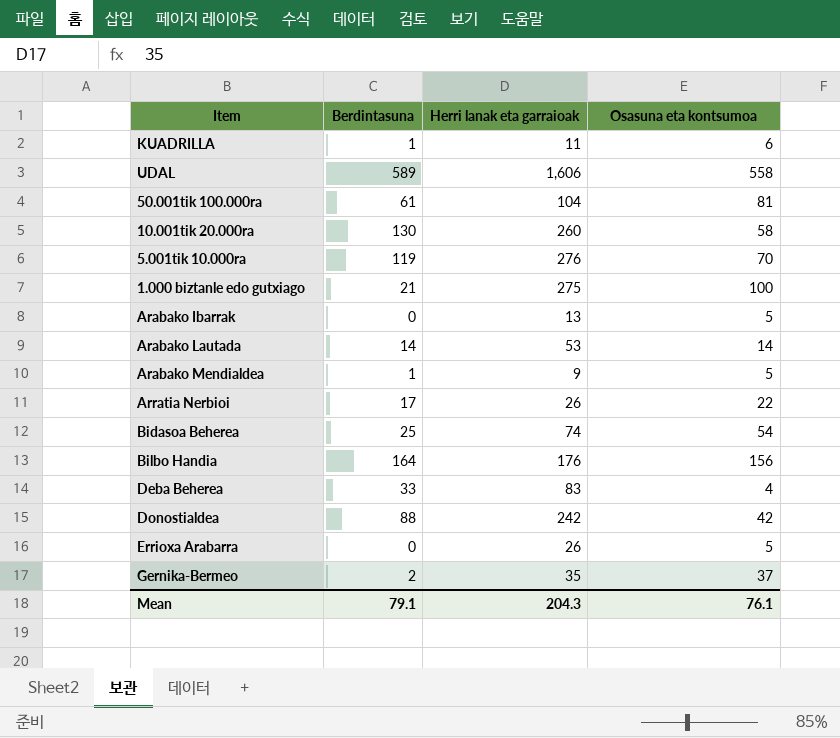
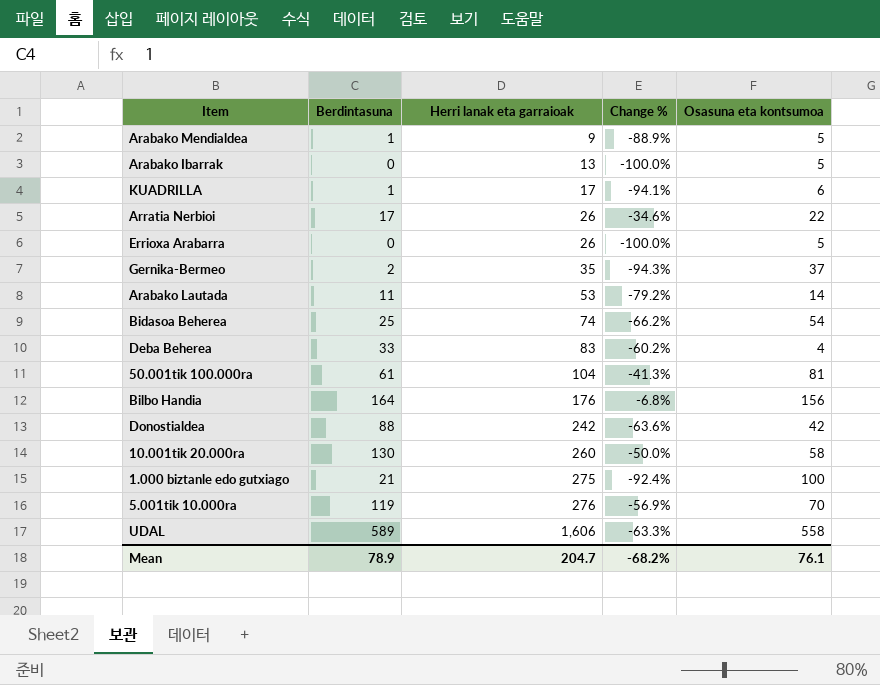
row order: none -> Herri lanak eta garraioak ascending
column Change % | formula: none -> ([Berdintasuna] - [Herri lanak eta garraioak]) / [Herri lanak eta garraioak]
KUADRILLA | Herri lanak eta garraioak: 11 -> 17
Arabako Lautada | Berdintasuna: 14 -> 11
Mean | Berdintasuna: 79.1 -> 78.9
Mean | Herri lanak eta garraioak: 204.3 -> 204.7

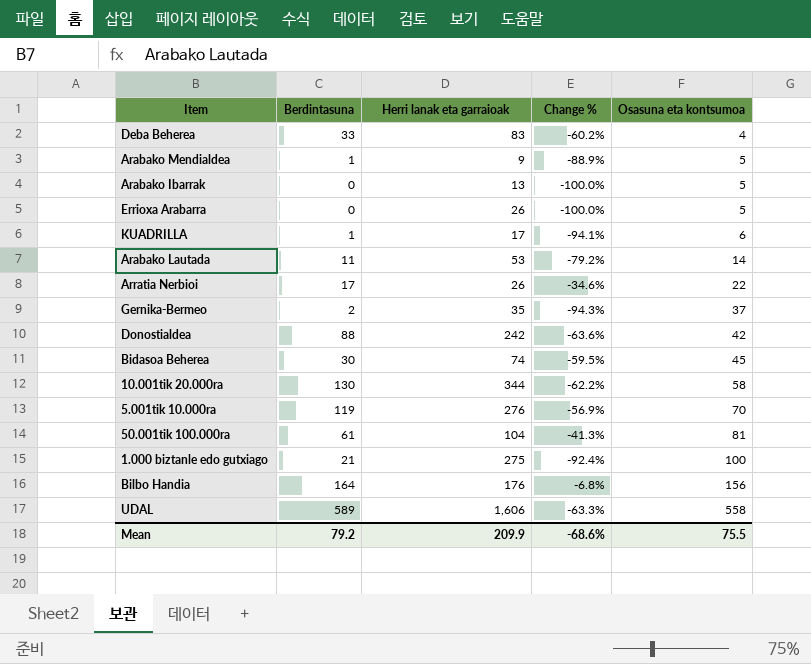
row order: Herri lanak eta garraioak ascending -> Osasuna eta kontsumoa ascending
Bidasoa Beherea | Berdintasuna: 25 -> 30
Bidasoa Beherea | Change %: -66.2% -> -59.5%
Bidasoa Beherea | Osasuna eta kontsumoa: 54 -> 45
10.001tik 20.000ra | Herri lanak eta garraioak: 260 -> 344
10.001tik 20.000ra | Change %: -50.0% -> -62.2%
Mean | Berdintasuna: 78.9 -> 79.2
Mean | Herri lanak eta garraioak: 204.7 -> 209.9
Mean | Change %: -68.2% -> -68.6%
Mean | Osasuna eta kontsumoa: 76.1 -> 75.5

